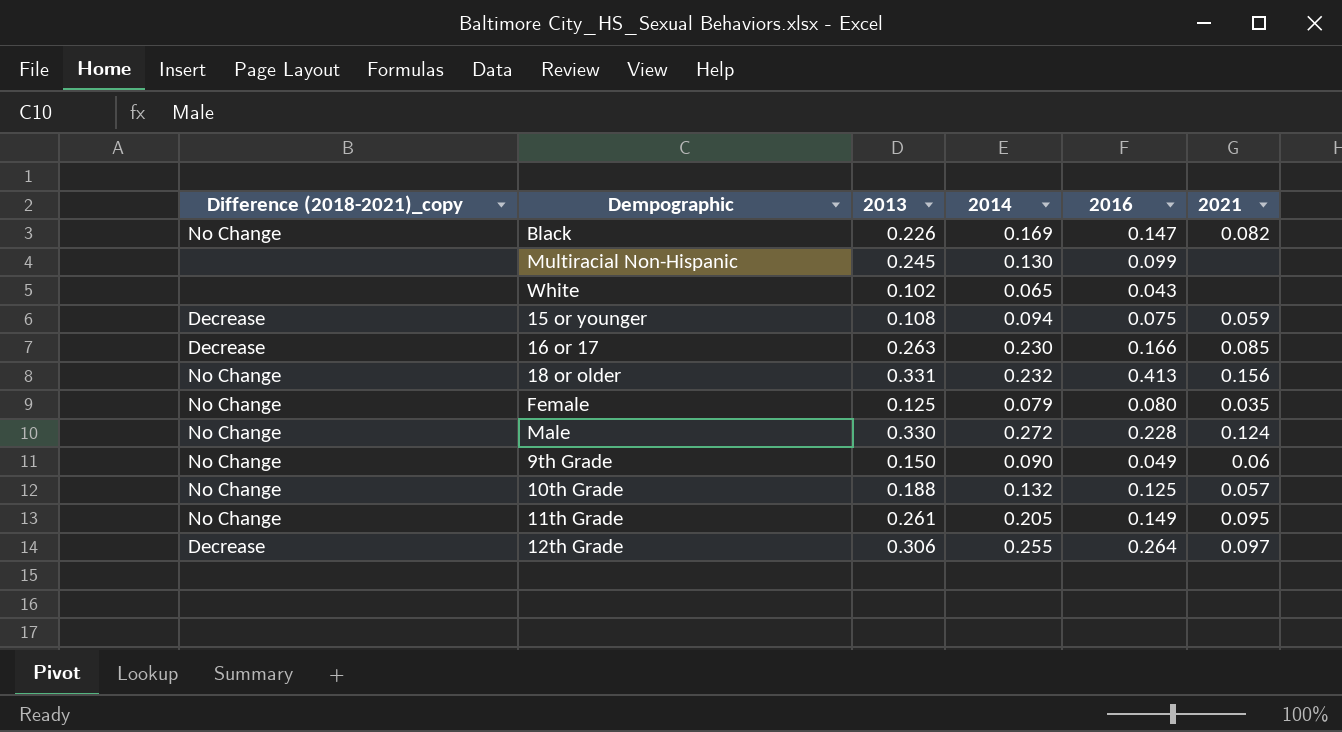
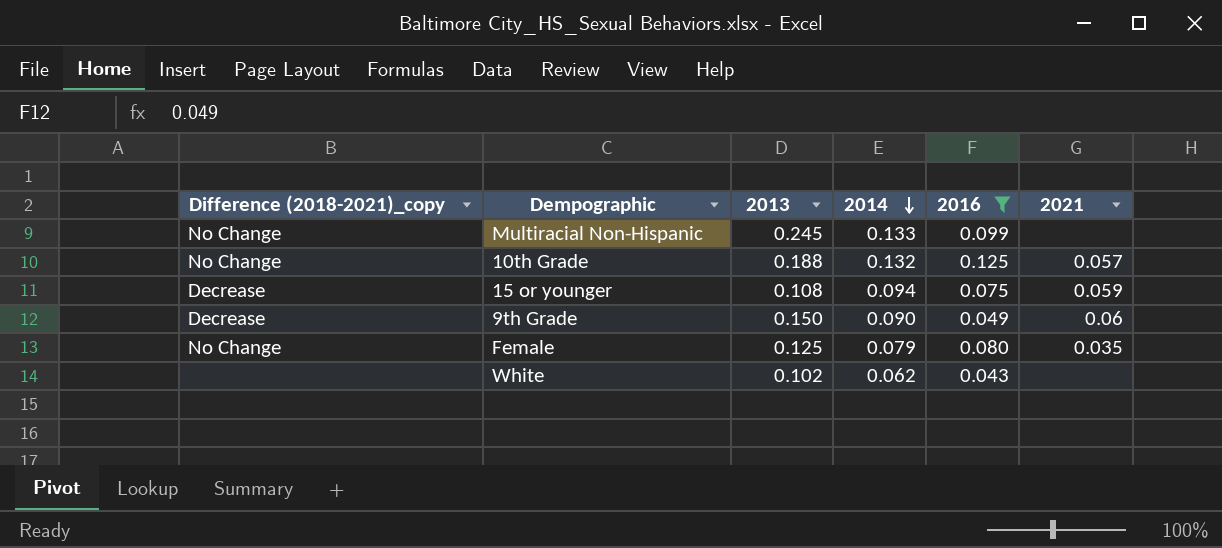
filter: none -> 2016 <= 0.125
row order: none -> 2014 descending
Multiracial Non-Hispanic | Difference (2018-2021)_copy: none -> No Change
Multiracial Non-Hispanic | 2014: 0.130 -> 0.133
9th Grade | Difference (2018-2021)_copy: No Change -> Decrease
White | 2014: 0.065 -> 0.062

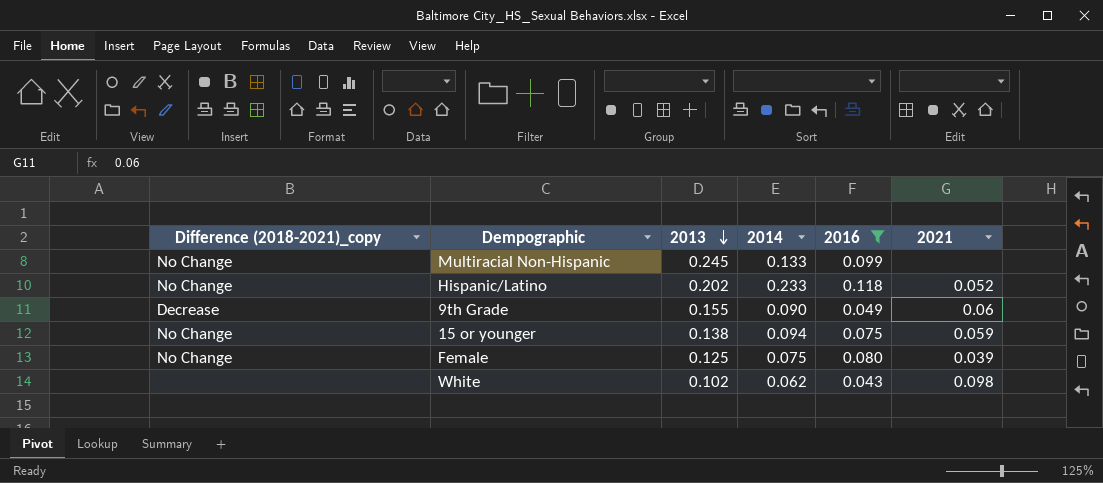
row order: 2014 descending -> 2013 descending
row 10th Grade: No Change | 0.188 | 0.132 | 0.125 | 0.057 -> none
row Hispanic/Latino: none -> No Change | 0.202 | 0.233 | 0.118 | 0.052
9th Grade | 2013: 0.150 -> 0.155
15 or younger | Difference (2018-2021)_copy: Decrease -> No Change
15 or younger | 2013: 0.108 -> 0.138
Female | 2014: 0.079 -> 0.075
Female | 2021: 0.035 -> 0.039
White | 2021: none -> 0.098

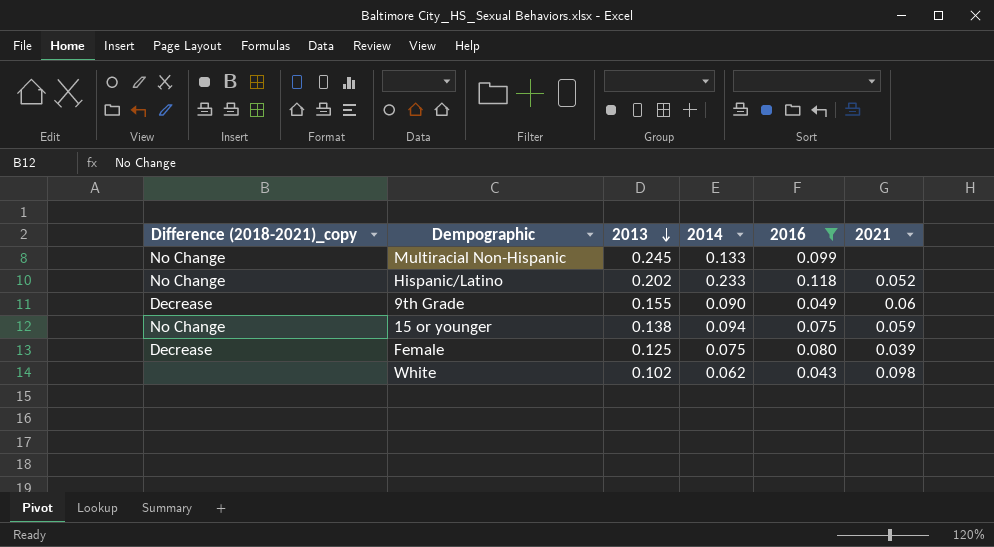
Female | Difference (2018-2021)_copy: No Change -> Decrease

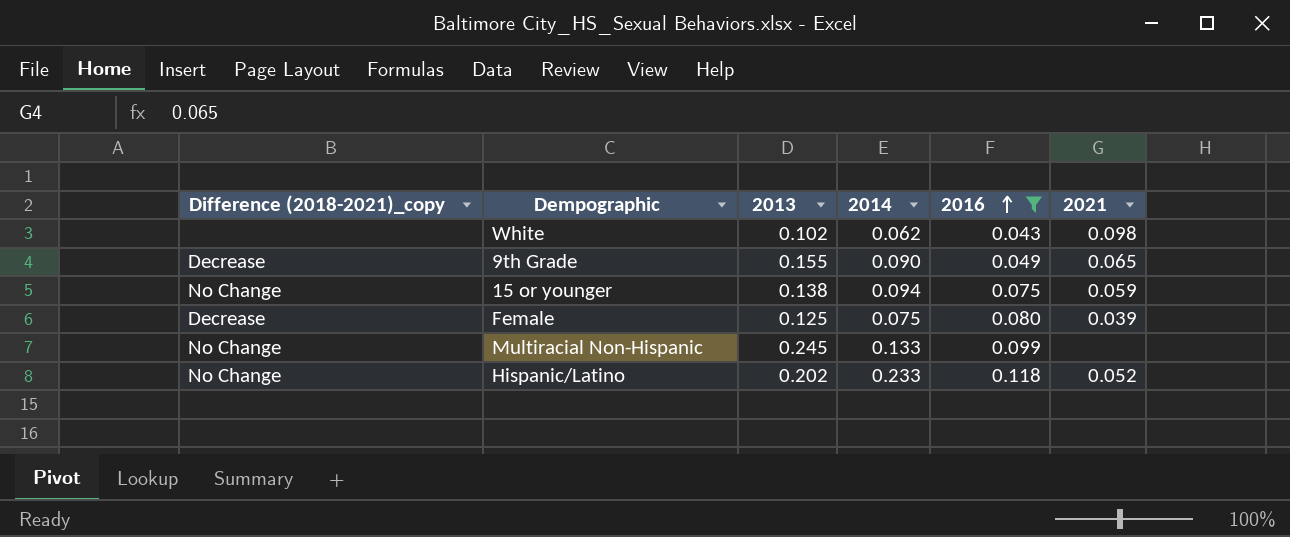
row order: 2013 descending -> 2016 ascending
9th Grade | 2021: 0.06 -> 0.065

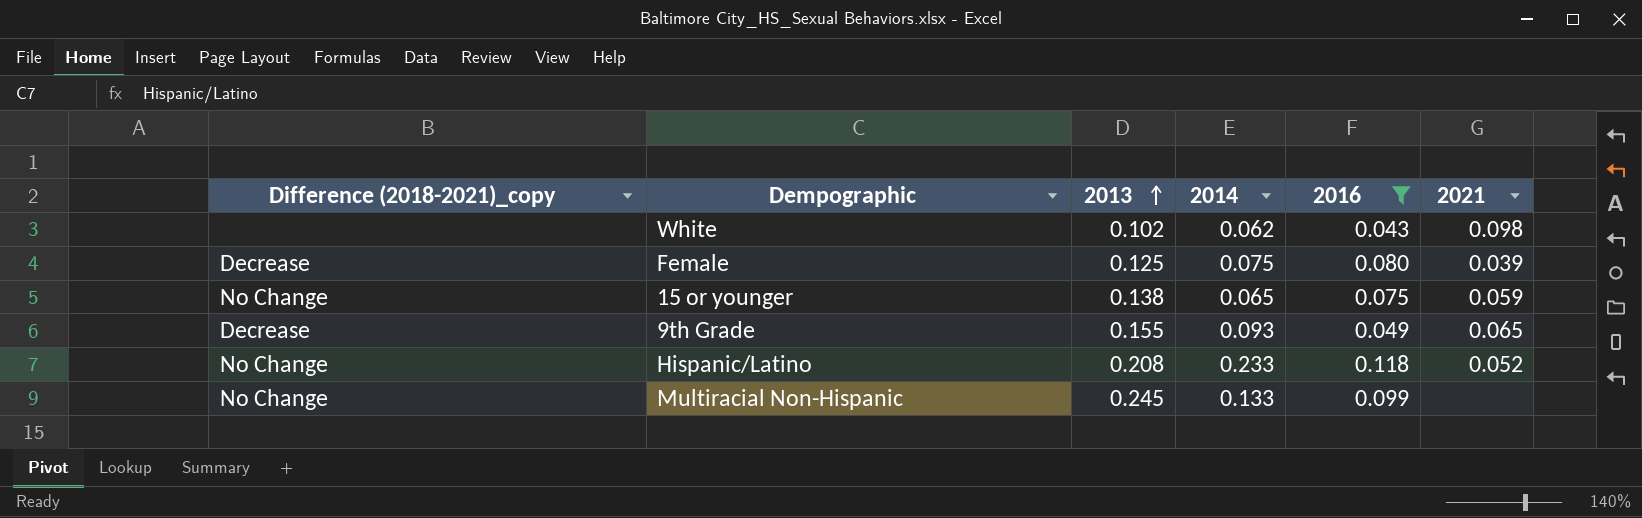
row order: 2016 ascending -> 2013 ascending
15 or younger | 2014: 0.094 -> 0.065
9th Grade | 2014: 0.090 -> 0.093
Hispanic/Latino | 2013: 0.202 -> 0.208

